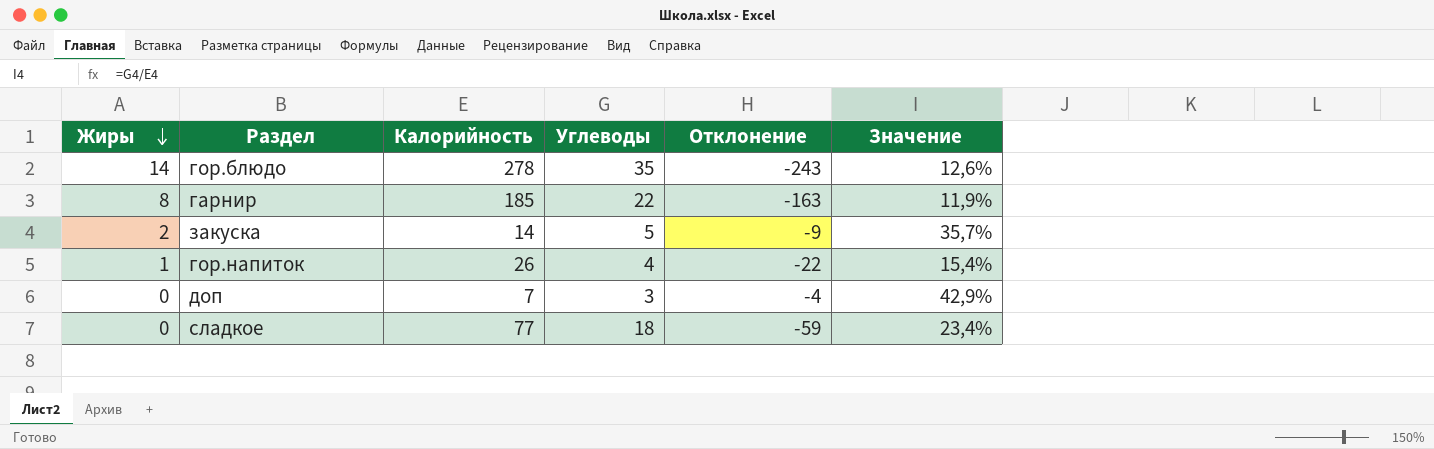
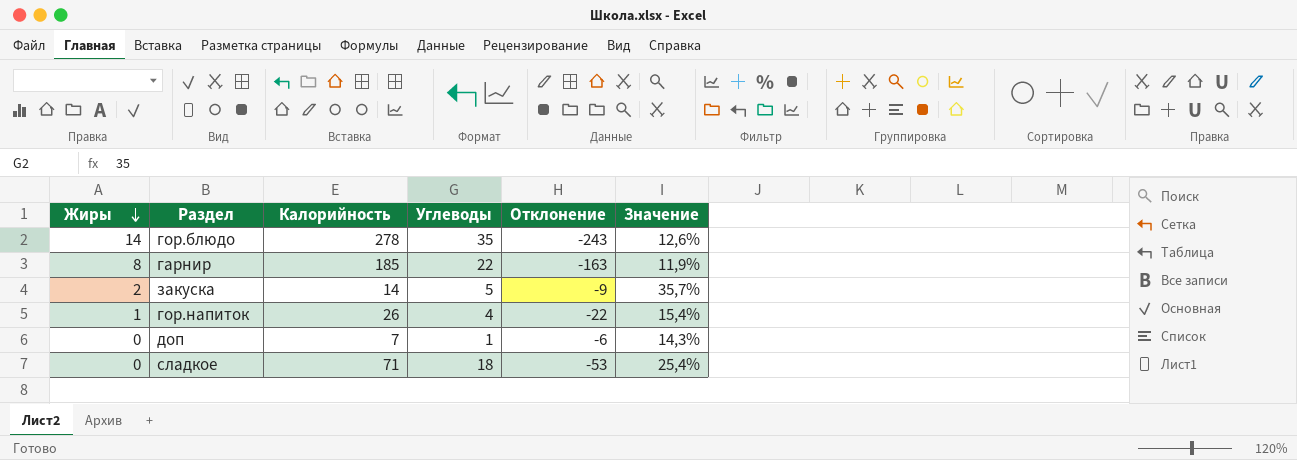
доп | Углеводы: 3 -> 1
доп | Отклонение: -4 -> -6
доп | Значение: 42,9% -> 14,3%
сладкое | Калорийность: 77 -> 71
сладкое | Отклонение: -59 -> -53
сладкое | Значение: 23,4% -> 25,4%

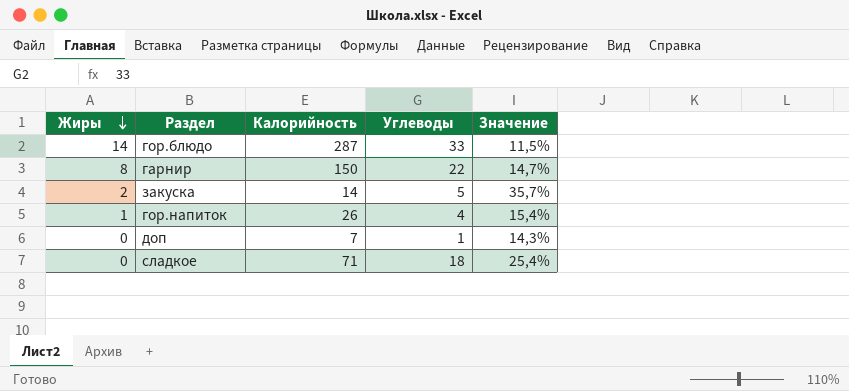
column Отклонение | formula: [Углеводы] - [Калорийность] -> none
гор.блюдо | Калорийность: 278 -> 287
гор.блюдо | Углеводы: 35 -> 33
гор.блюдо | Значение: 12,6% -> 11,5%
гарнир | Калорийность: 185 -> 150
гарнир | Значение: 11,9% -> 14,7%

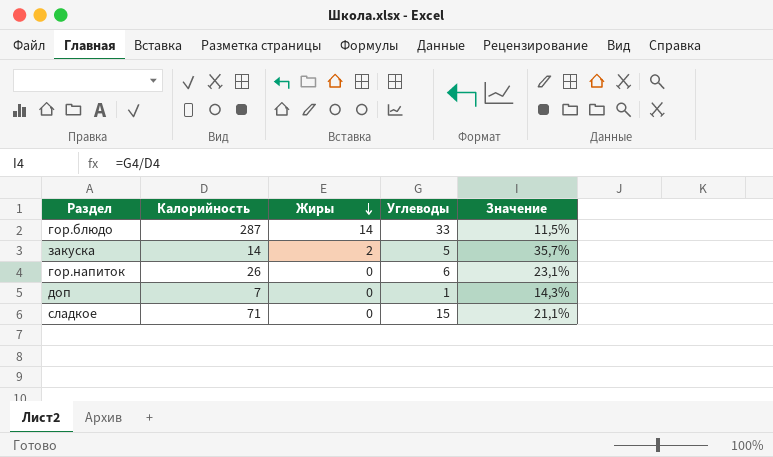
column Жиры | position: 1 -> 3
row гарнир: 8 | 150 | 22 | 14,7% -> none
гор.напиток | Жиры: 1 -> 0
гор.напиток | Углеводы: 4 -> 6
гор.напиток | Значение: 15,4% -> 23,1%
сладкое | Углеводы: 18 -> 15
сладкое | Значение: 25,4% -> 21,1%

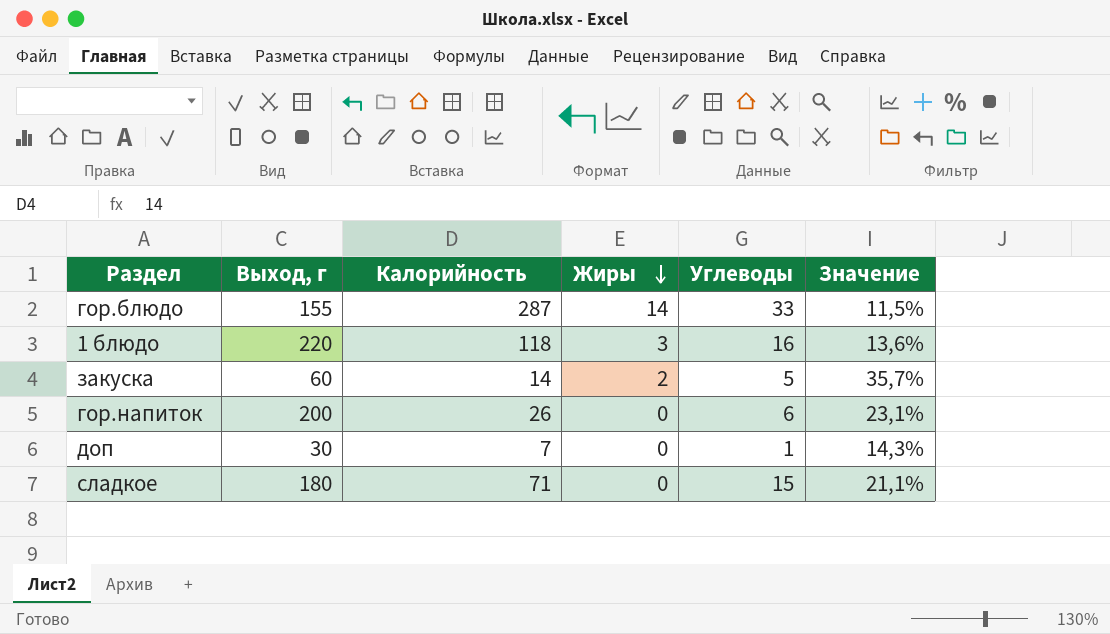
column Выход, г | position: none -> 2
row 1 блюдо: none -> 220 | 118 | 3 | 16 | 13,6%

